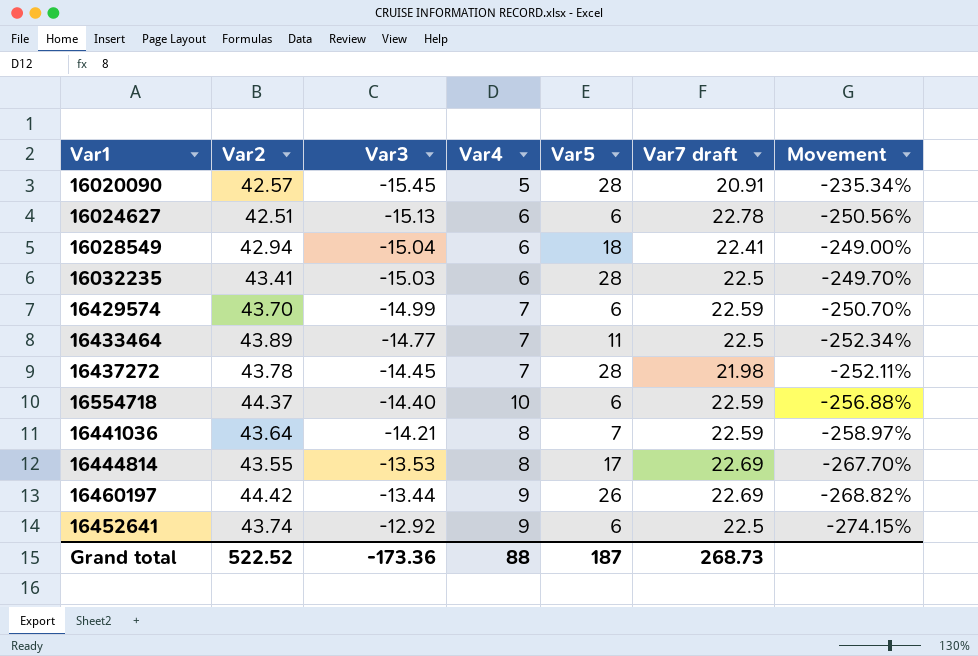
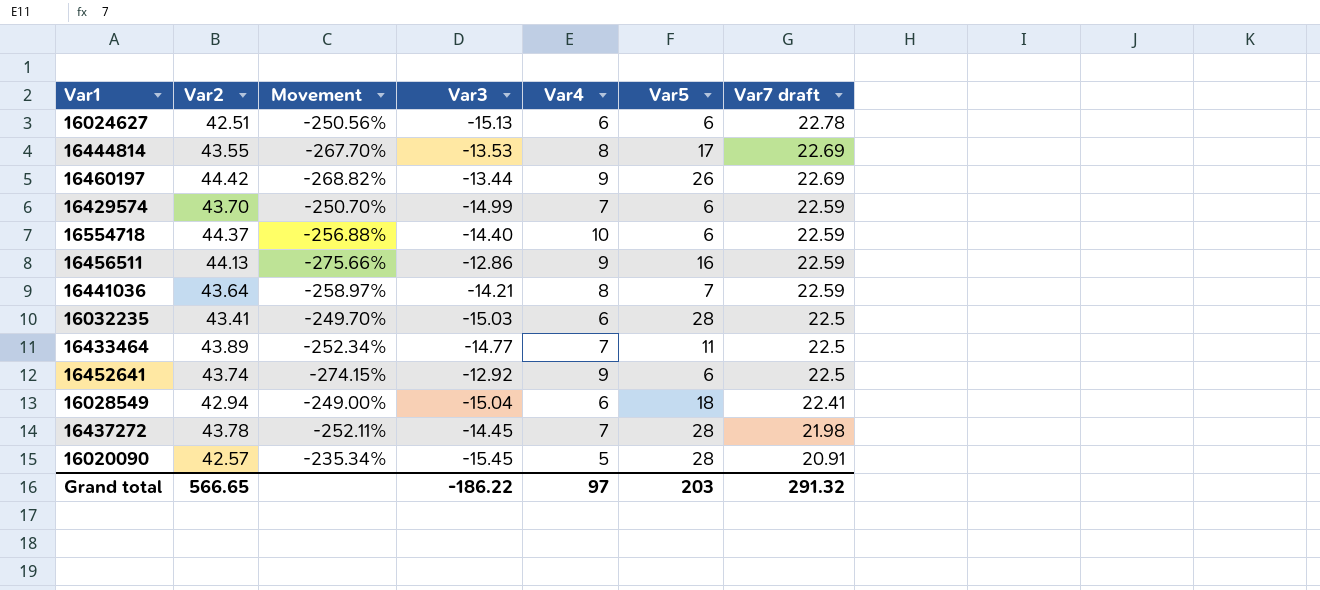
row order: Var3 ascending -> Var7 draft descending
column Movement | position: 7 -> 3
row 16456511: none -> 44.13 | -275.66% | -12.86 | 9 | 16 | 22.59
Grand total | Var2: 522.52 -> 566.65
Grand total | Var3: -173.36 -> -186.22
Grand total | Var4: 88 -> 97
Grand total | Var5: 187 -> 203
Grand total | Var7 draft: 268.73 -> 291.32

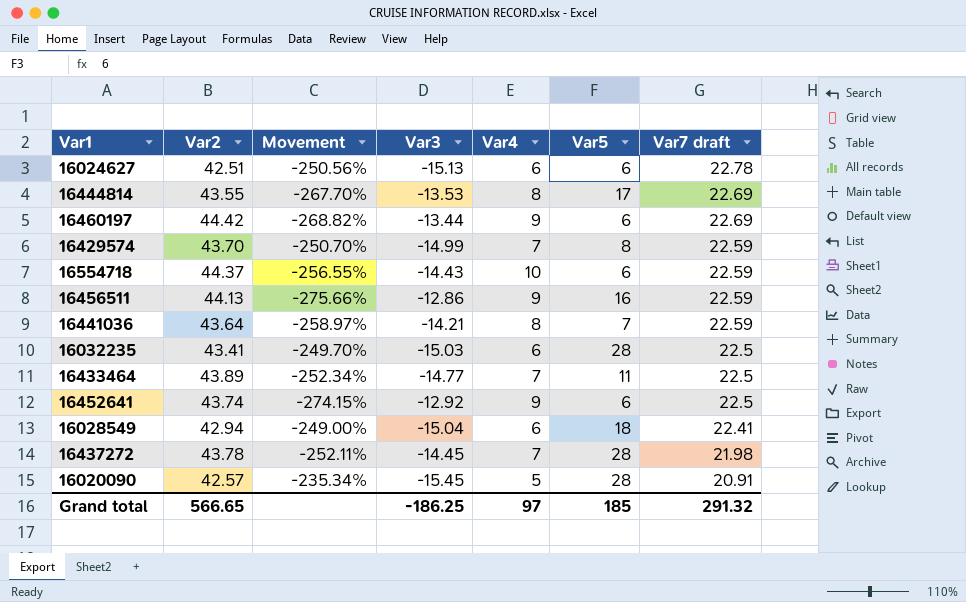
16460197 | Var5: 26 -> 6
16429574 | Var5: 6 -> 8
16554718 | Movement: -256.88% -> -256.55%
16554718 | Var3: -14.40 -> -14.43
Grand total | Var3: -186.22 -> -186.25
Grand total | Var5: 203 -> 185

